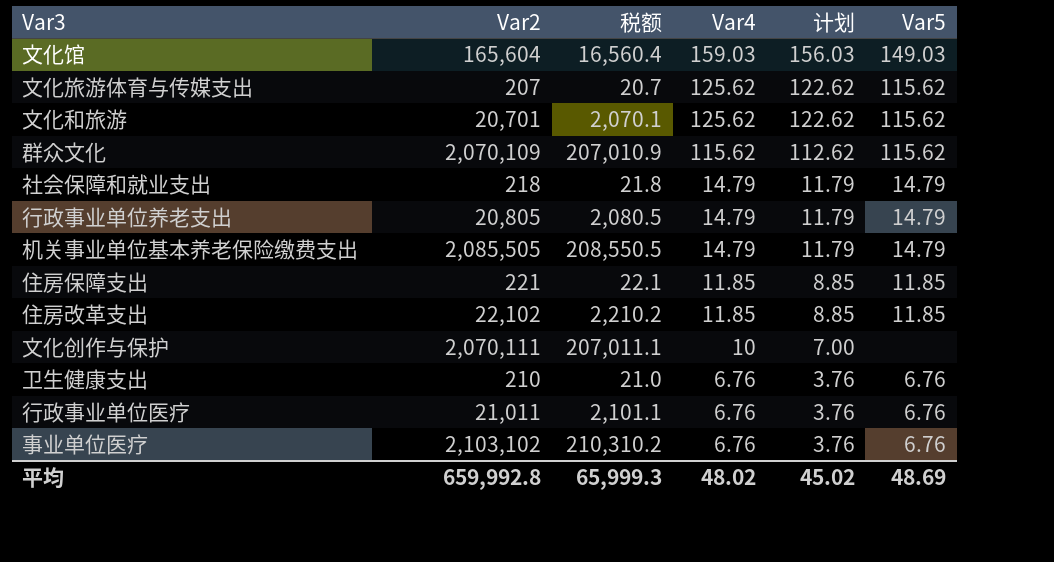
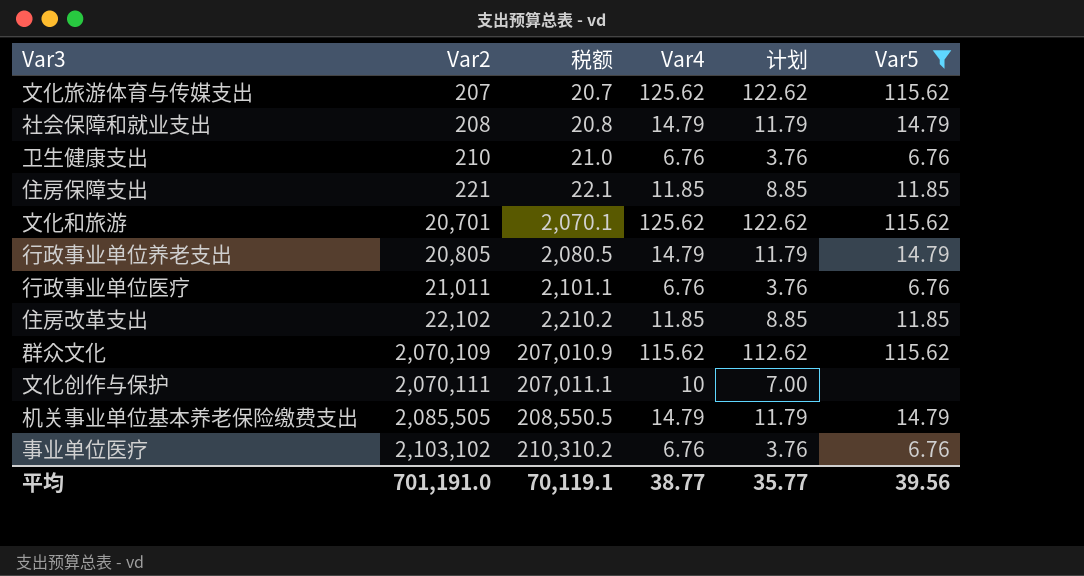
filter: none -> Var5 != 149.03
row order: Var4 descending -> Var2 ascending
社会保障和就业支出 | Var2: 218 -> 208
社会保障和就业支出 | 税额: 21.8 -> 20.8
平均 | Var2: 659,992.8 -> 701,191.0
平均 | 税额: 65,999.3 -> 70,119.1
平均 | Var4: 48.02 -> 38.77
平均 | 计划: 45.02 -> 35.77
平均 | Var5: 48.69 -> 39.56

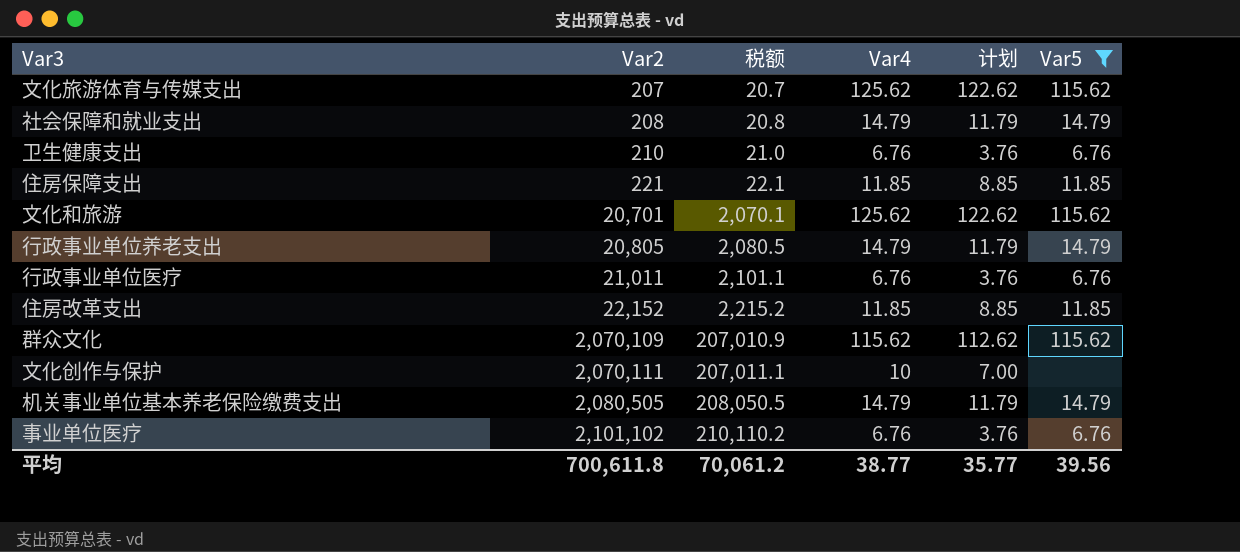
住房改革支出 | Var2: 22,102 -> 22,152
住房改革支出 | 税额: 2,210.2 -> 2,215.2
机关事业单位基本养老保险缴费支出 | Var2: 2,085,505 -> 2,080,505
机关事业单位基本养老保险缴费支出 | 税额: 208,550.5 -> 208,050.5
事业单位医疗 | Var2: 2,103,102 -> 2,101,102
事业单位医疗 | 税额: 210,310.2 -> 210,110.2
平均 | Var2: 701,191.0 -> 700,611.8
平均 | 税额: 70,119.1 -> 70,061.2

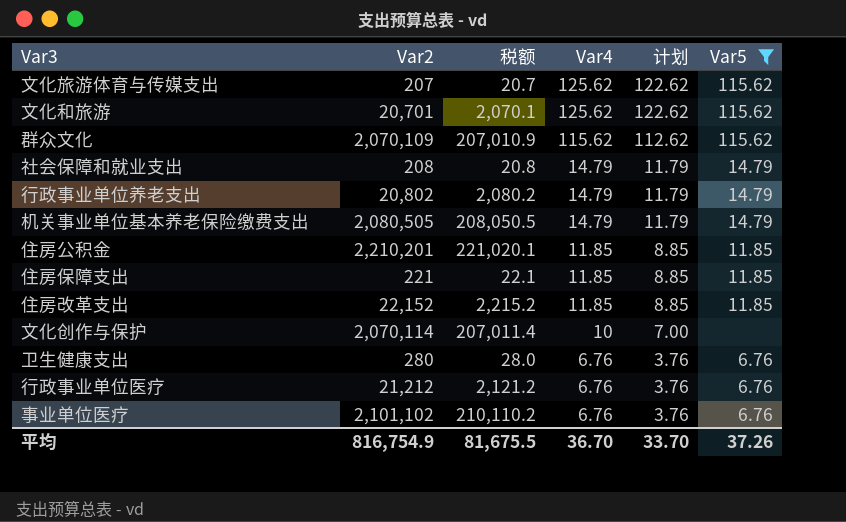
row order: Var2 ascending -> Var4 descending
行政事业单位养老支出 | Var2: 20,805 -> 20,802
行政事业单位养老支出 | 税额: 2,080.5 -> 2,080.2
row 住房公积金: none -> 2,210,201 | 221,020.1 | 11.85 | 8.85 | 11.85
文化创作与保护 | Var2: 2,070,111 -> 2,070,114
文化创作与保护 | 税额: 207,011.1 -> 207,011.4
卫生健康支出 | Var2: 210 -> 280
卫生健康支出 | 税额: 21.0 -> 28.0
行政事业单位医疗 | Var2: 21,011 -> 21,212
行政事业单位医疗 | 税额: 2,101.1 -> 2,121.2
平均 | Var2: 700,611.8 -> 816,754.9
平均 | 税额: 70,061.2 -> 81,675.5
平均 | Var4: 38.77 -> 36.70
平均 | 计划: 35.77 -> 33.70
平均 | Var5: 39.56 -> 37.26

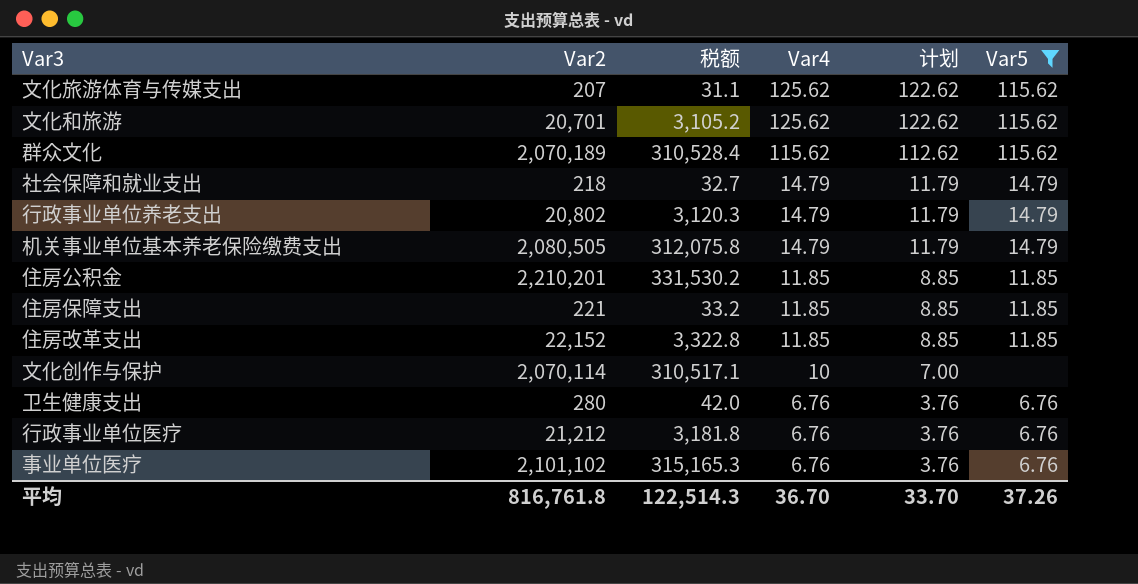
column 税额 | formula: [Var2] * 0.1 -> [Var2] * 0.15
群众文化 | Var2: 2,070,109 -> 2,070,189
社会保障和就业支出 | Var2: 208 -> 218
平均 | Var2: 816,754.9 -> 816,761.8
平均 | 税额: 81,675.5 -> 122,514.3

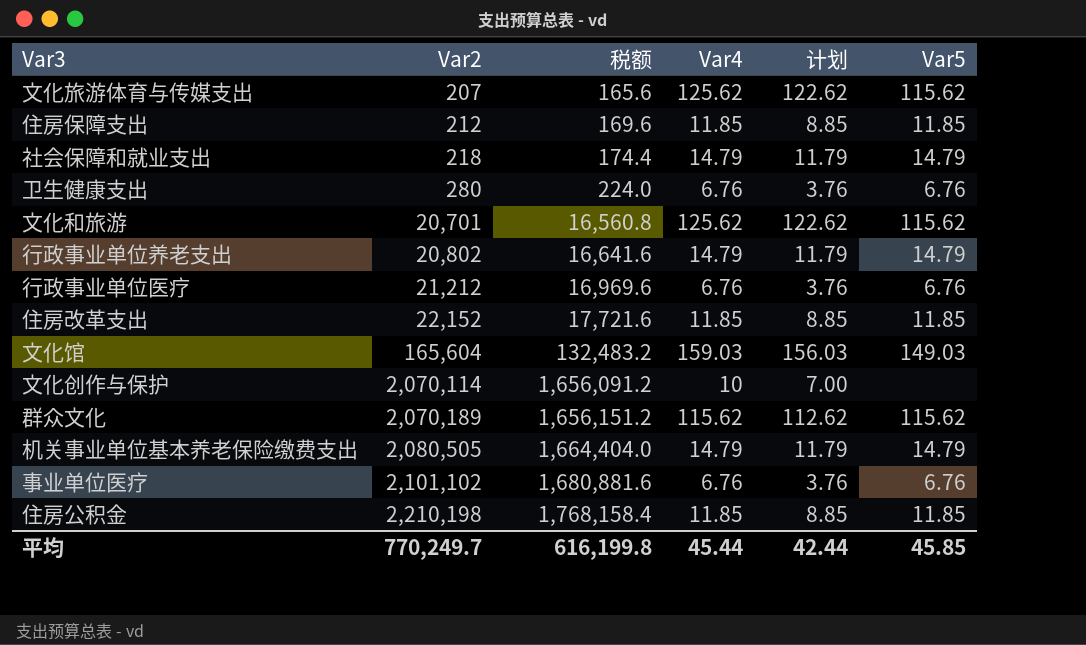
filter: Var5 != 149.03 -> none
row order: Var4 descending -> Var2 ascending
column 税额 | formula: [Var2] * 0.15 -> [Var2] * 0.8
住房保障支出 | Var2: 221 -> 212
住房公积金 | Var2: 2,210,201 -> 2,210,198
平均 | Var2: 816,761.8 -> 770,249.7
平均 | 税额: 122,514.3 -> 616,199.8
平均 | Var4: 36.70 -> 45.44
平均 | 计划: 33.70 -> 42.44
平均 | Var5: 37.26 -> 45.85

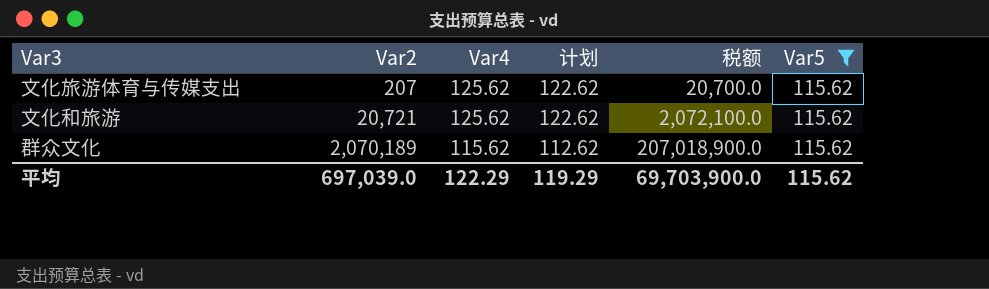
filter: none -> Var5 = 115.62
column 税额 | formula: [Var2] * 0.8 -> [Var2] * 100
column 税额 | position: 3 -> 5
文化和旅游 | Var2: 20,701 -> 20,721
平均 | Var2: 770,249.7 -> 697,039.0
平均 | Var4: 45.44 -> 122.29
平均 | 计划: 42.44 -> 119.29
平均 | 税额: 616,199.8 -> 69,703,900.0
平均 | Var5: 45.85 -> 115.62

